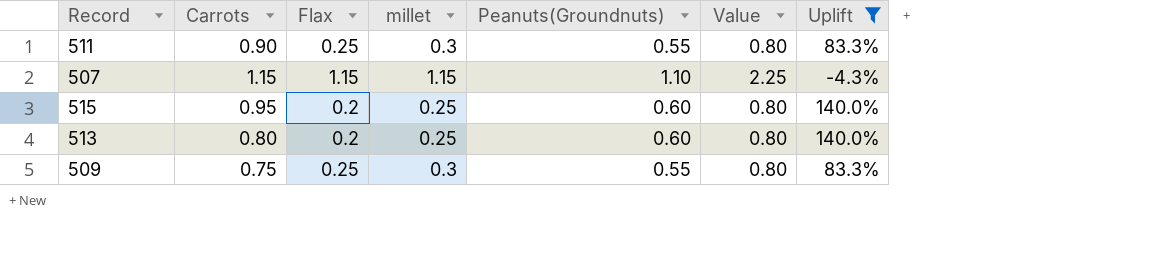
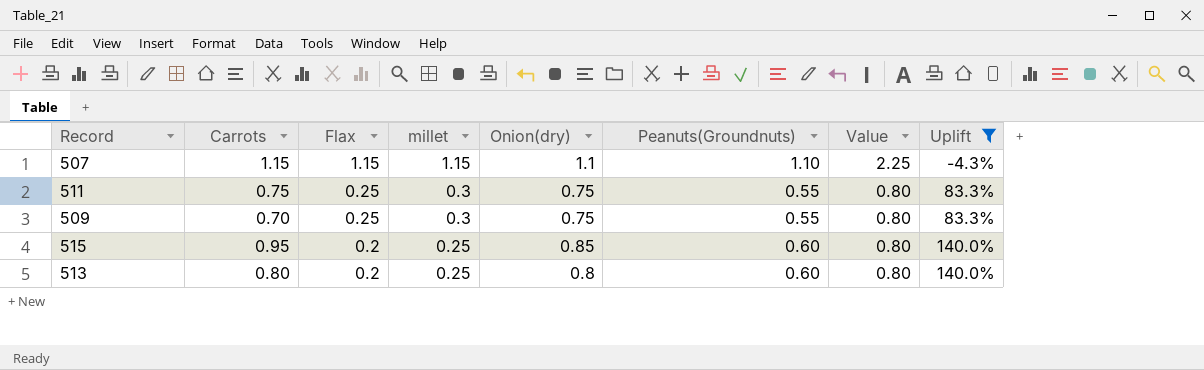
row order: none -> Flax descending
column Onion(dry) | position: none -> 5
511 | Carrots: 0.90 -> 0.75
509 | Carrots: 0.75 -> 0.70

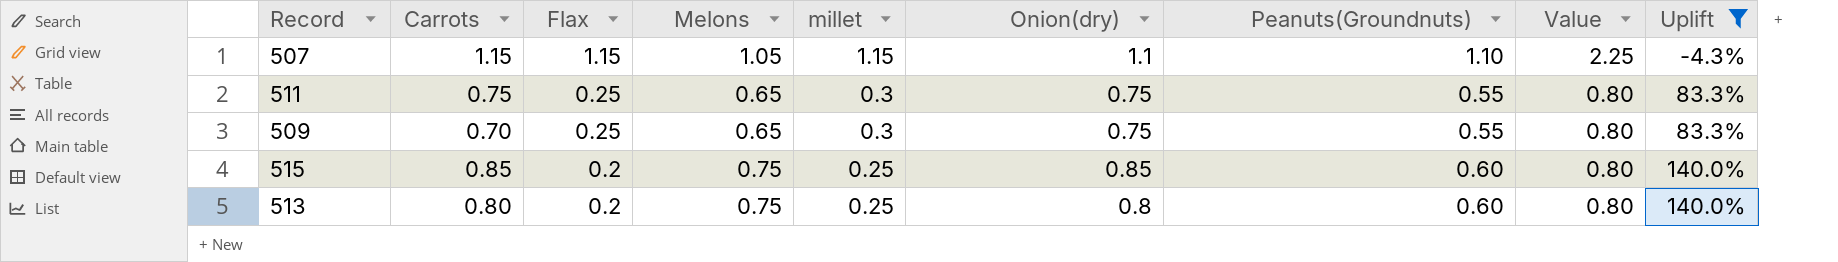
column Melons | position: none -> 4
515 | Carrots: 0.95 -> 0.85

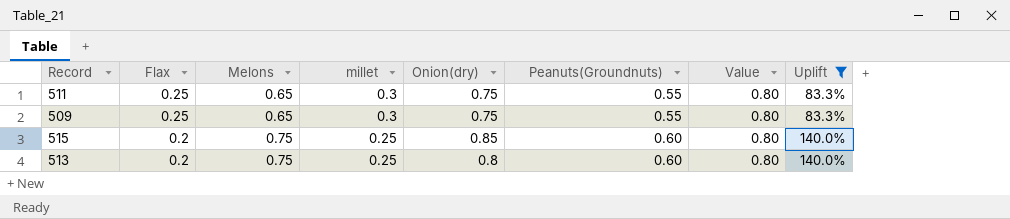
column Carrots | position: 2 -> none
row 507: 1.15 | 1.15 | 1.05 | 1.15 | 1.1 | 1.10 | 2.25 | -4.3% -> none

